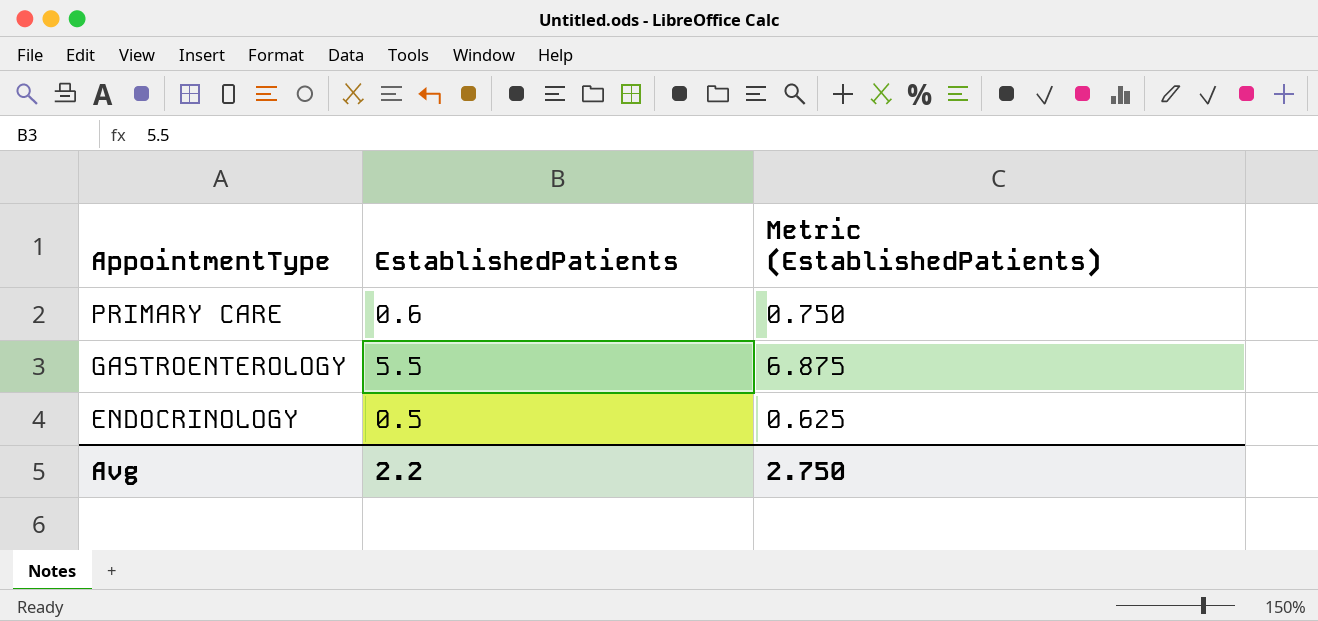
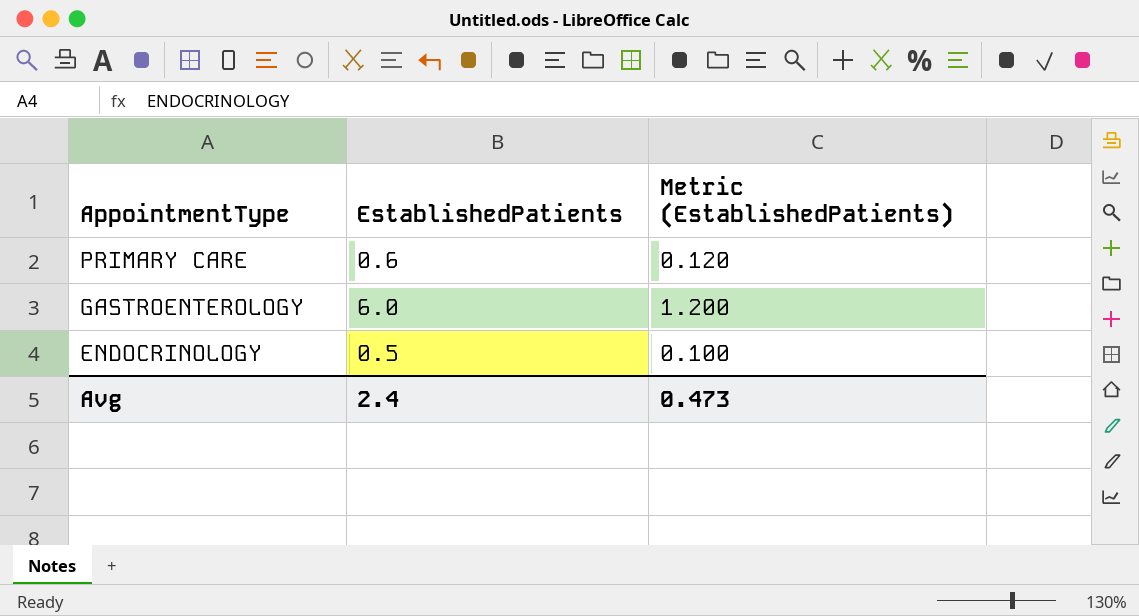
column Metric (EstablishedPatients) | formula: [EstablishedPatients] * 1.25 -> [EstablishedPatients] * 0.2
GASTROENTEROLOGY | EstablishedPatients: 5.5 -> 6.0
Avg | EstablishedPatients: 2.2 -> 2.4
Avg | Metric (EstablishedPatients): 2.750 -> 0.473

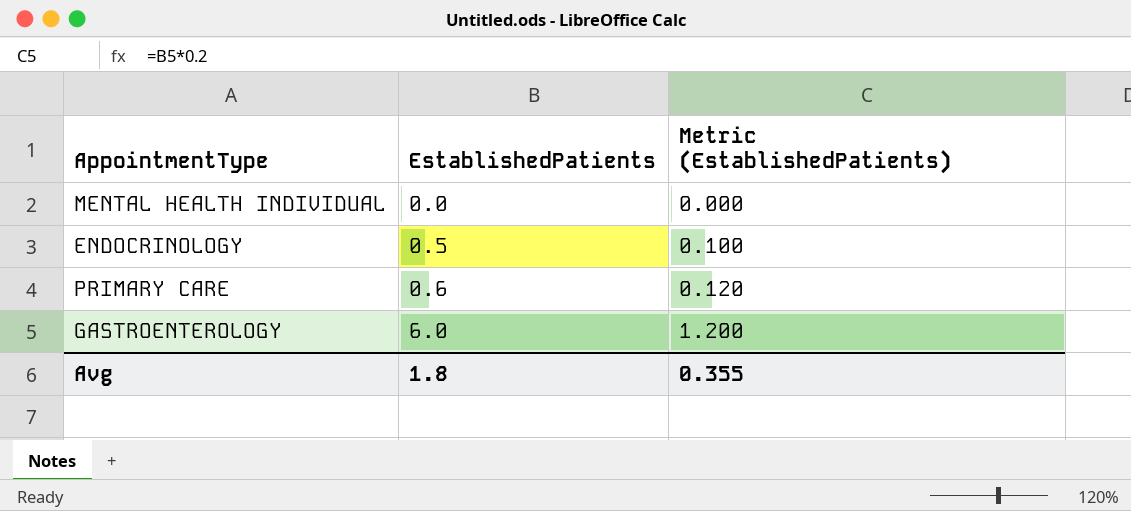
row order: AppointmentType descending -> EstablishedPatients ascending
row MENTAL HEALTH INDIVIDUAL: none -> 0.0 | 0.000
Avg | EstablishedPatients: 2.4 -> 1.8
Avg | Metric (EstablishedPatients): 0.473 -> 0.355

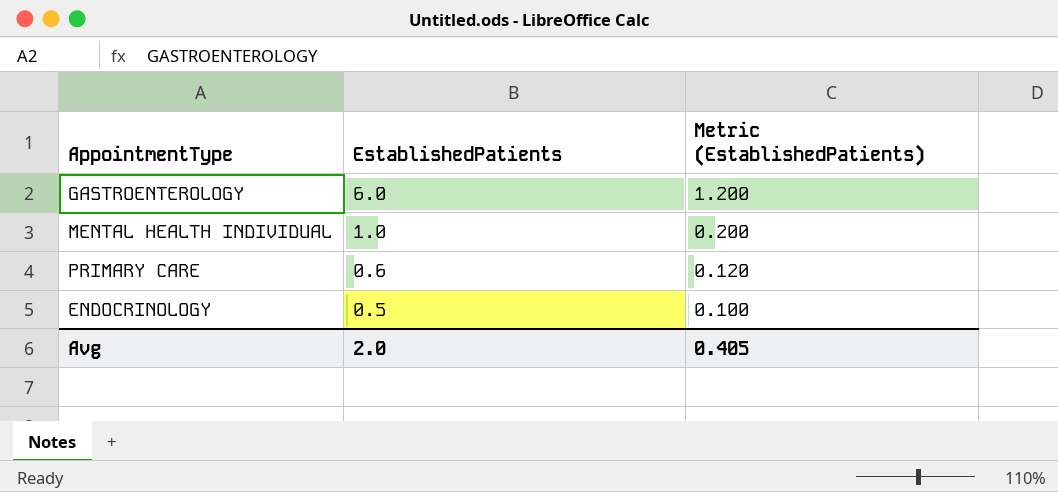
row order: EstablishedPatients ascending -> EstablishedPatients descending
MENTAL HEALTH INDIVIDUAL | EstablishedPatients: 0.0 -> 1.0
MENTAL HEALTH INDIVIDUAL | Metric (EstablishedPatients): 0.000 -> 0.200
Avg | EstablishedPatients: 1.8 -> 2.0
Avg | Metric (EstablishedPatients): 0.355 -> 0.405

